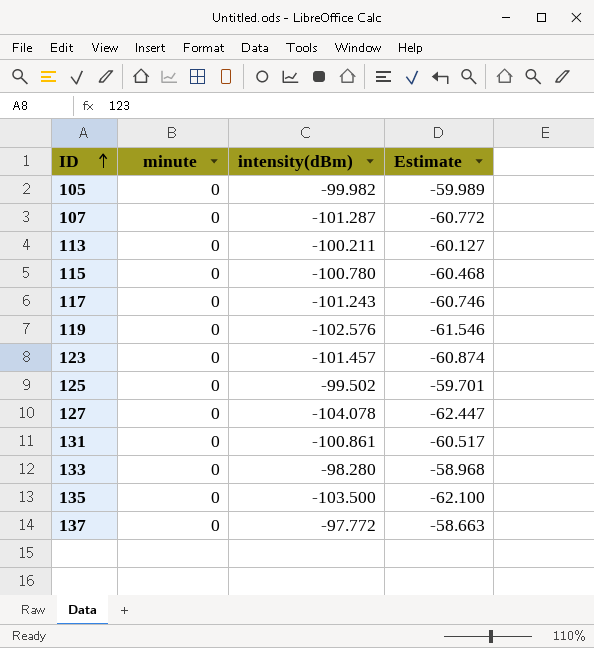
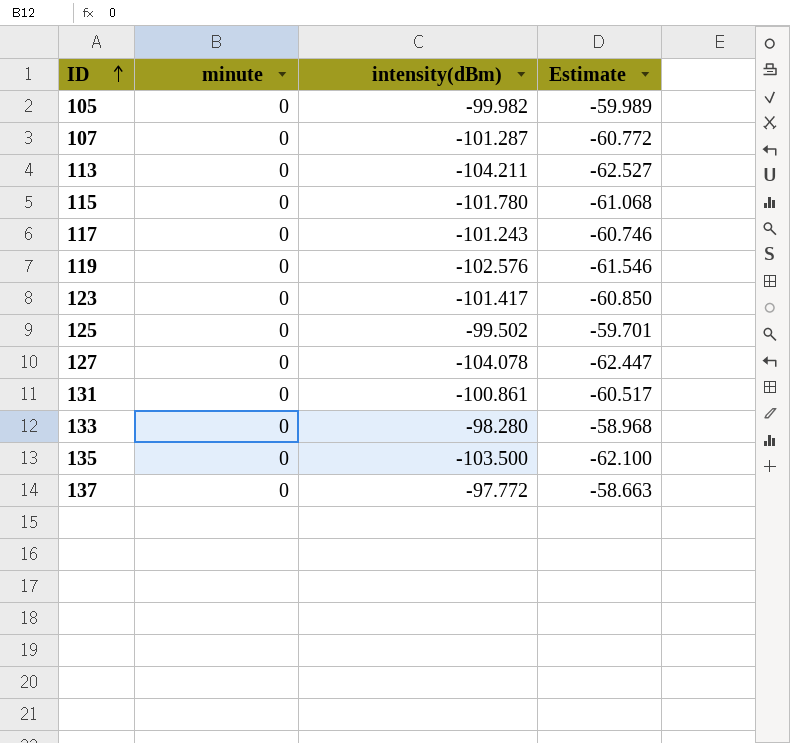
113 | intensity(dBm): -100.211 -> -104.211
113 | Estimate: -60.127 -> -62.527
115 | intensity(dBm): -100.780 -> -101.780
115 | Estimate: -60.468 -> -61.068
123 | intensity(dBm): -101.457 -> -101.417
123 | Estimate: -60.874 -> -60.850

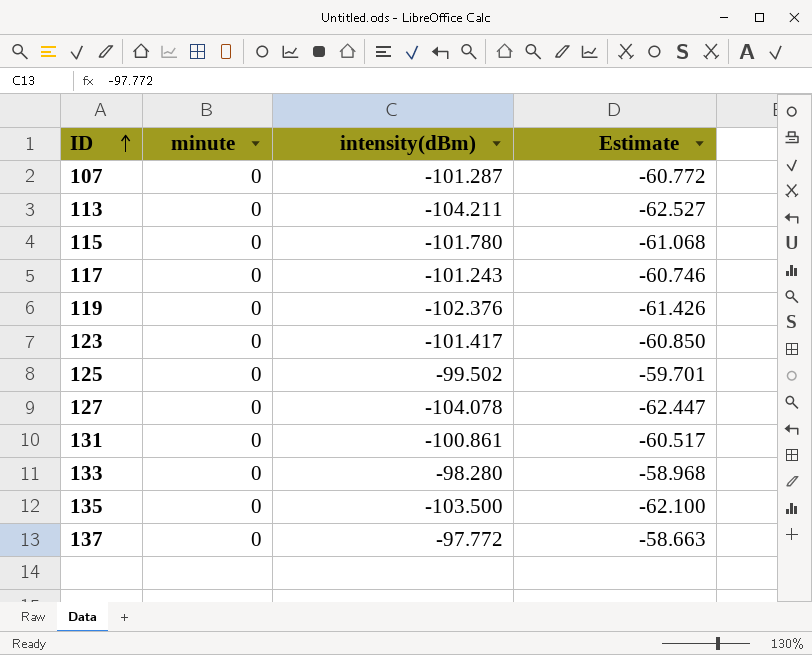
row 105: 0 | -99.982 | -59.989 -> none
119 | intensity(dBm): -102.576 -> -102.376
119 | Estimate: -61.546 -> -61.426

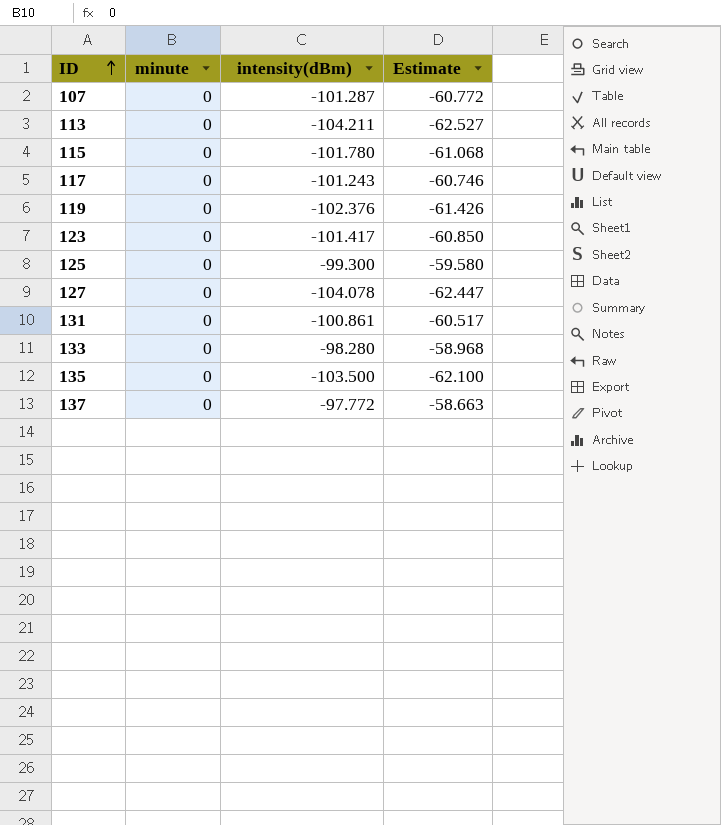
125 | intensity(dBm): -99.502 -> -99.300
125 | Estimate: -59.701 -> -59.580

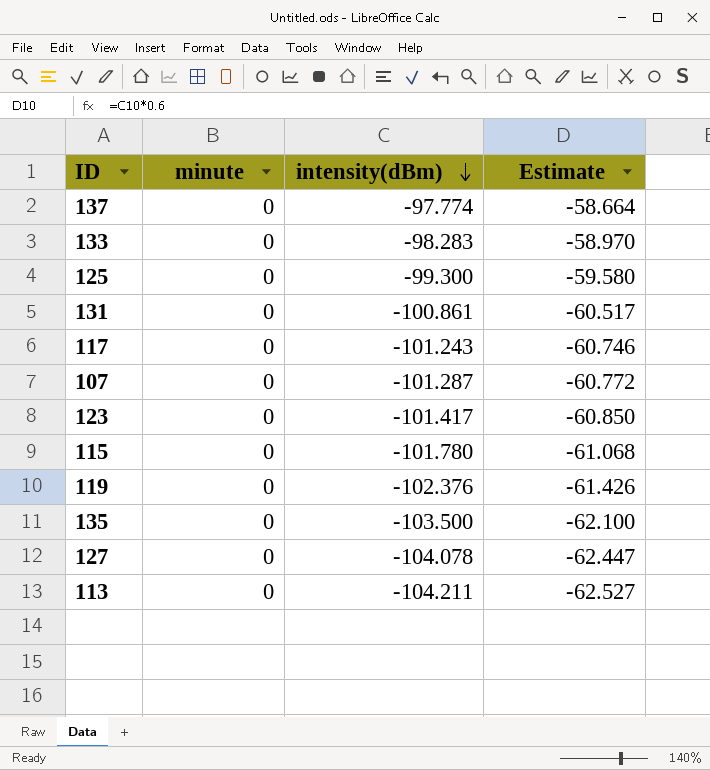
row order: ID ascending -> intensity(dBm) descending
137 | intensity(dBm): -97.772 -> -97.774
137 | Estimate: -58.663 -> -58.664
133 | intensity(dBm): -98.280 -> -98.283
133 | Estimate: -58.968 -> -58.970

